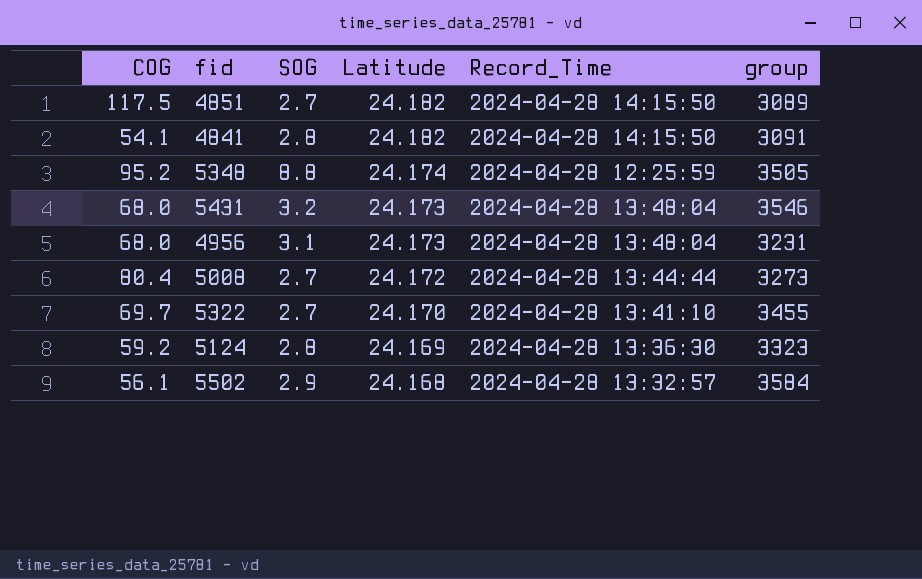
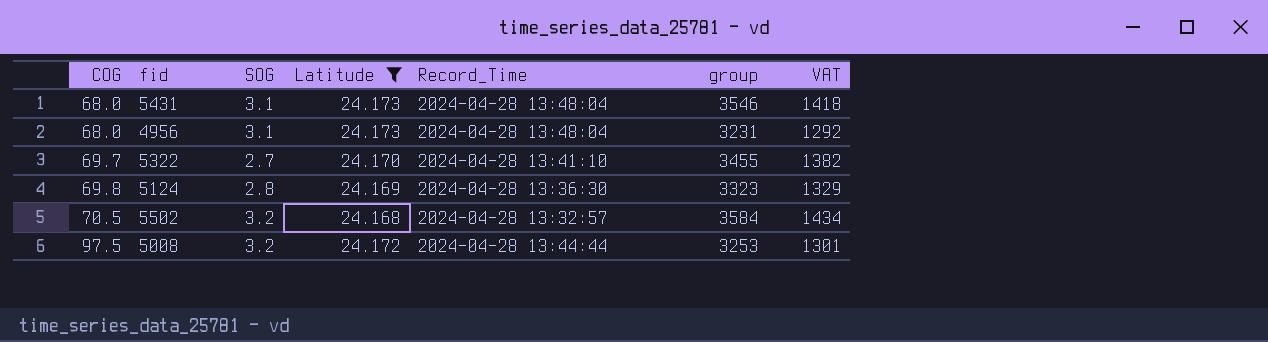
filter: none -> Latitude <= 24.173
row order: Latitude descending -> COG ascending
column VAT | formula: none -> [group] * 0.4
5431 | SOG: 3.2 -> 3.1
5124 | COG: 59.2 -> 69.8
5502 | COG: 56.1 -> 70.5
5502 | SOG: 2.9 -> 3.2
5008 | COG: 80.4 -> 97.5
5008 | SOG: 2.7 -> 3.2
5008 | group: 3273 -> 3253

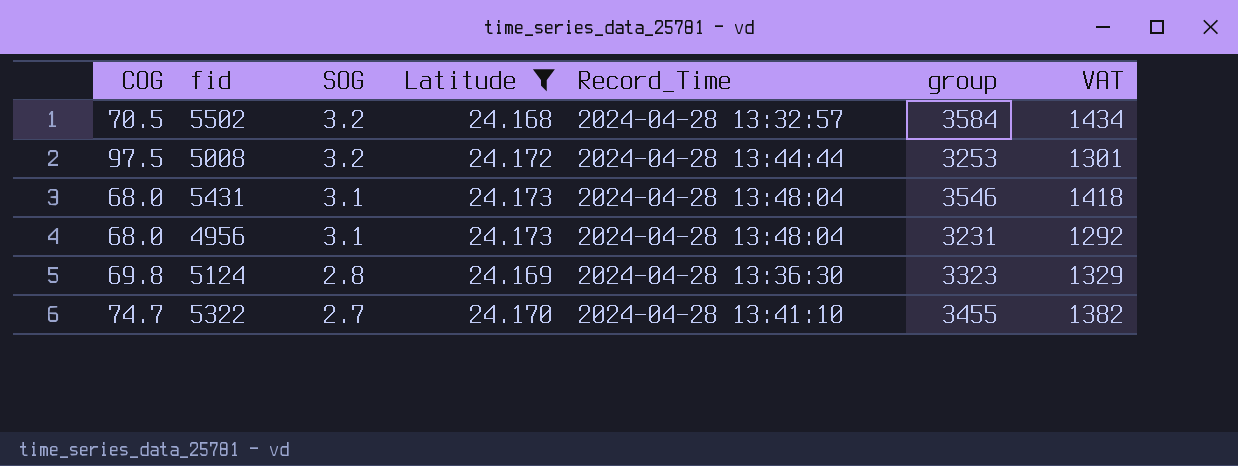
row order: COG ascending -> SOG descending
5322 | COG: 69.7 -> 74.7

